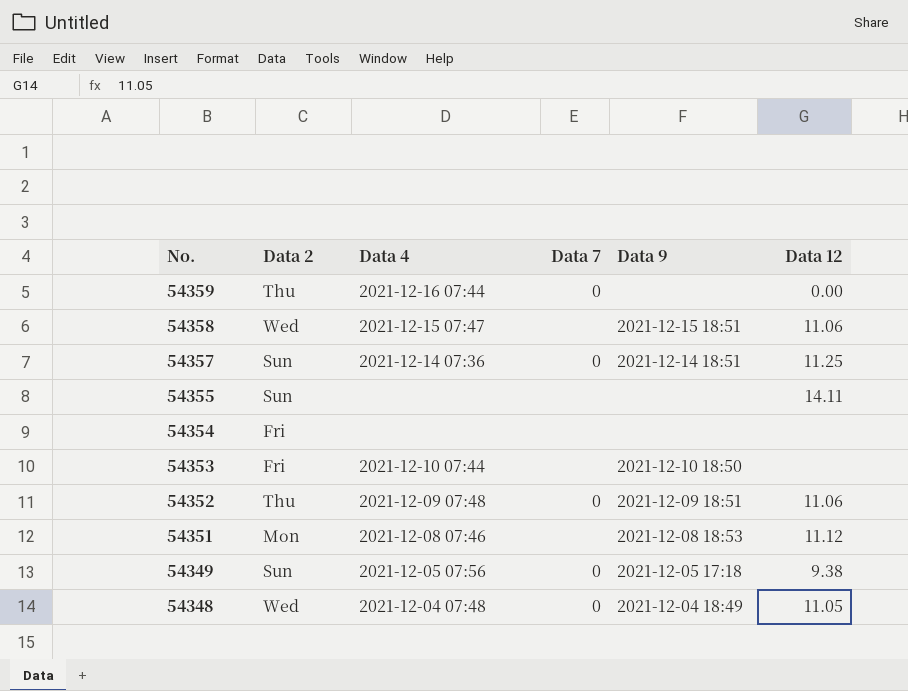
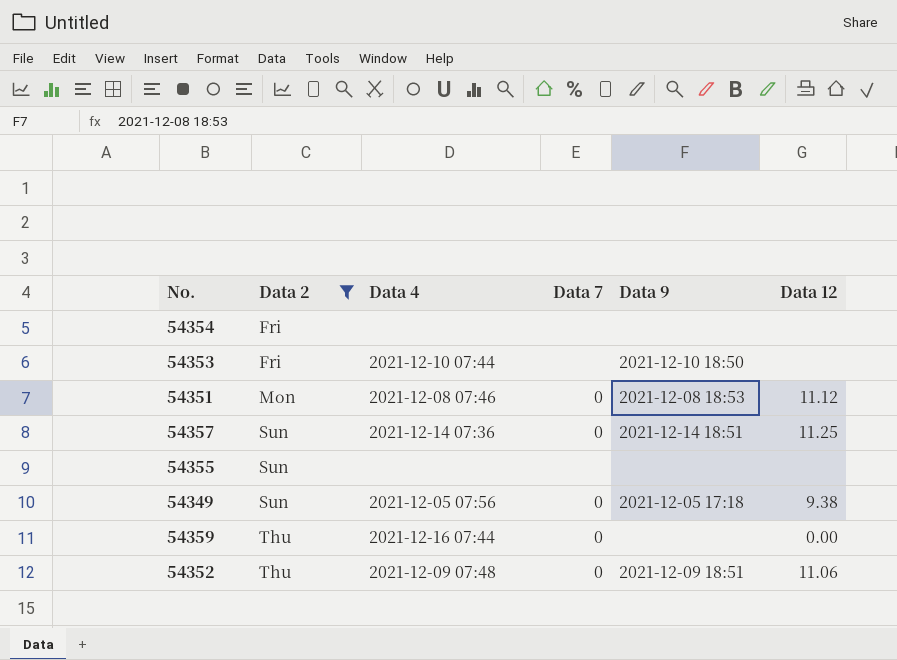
filter: none -> Data 2 != Wed
row order: No. descending -> Data 2 ascending
54351 | Data 7: none -> 0
54355 | Data 12: 14.11 -> none

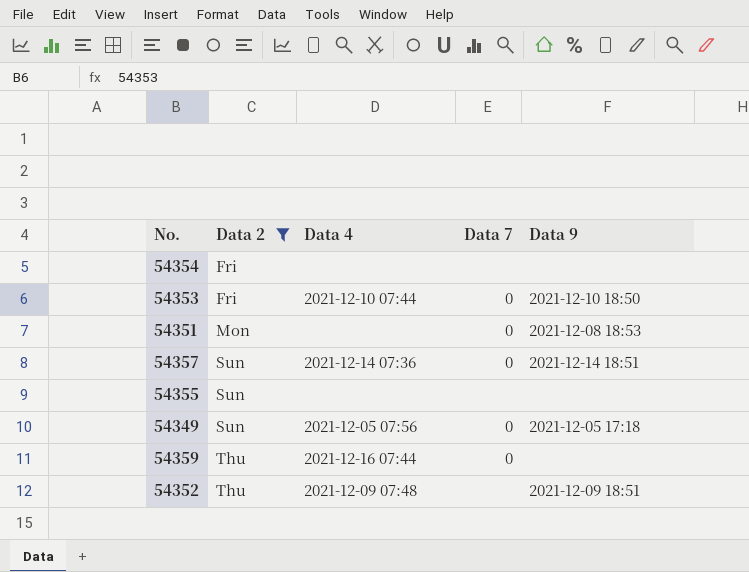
column Data 12 | position: 6 -> none
54353 | Data 7: none -> 0
54351 | Data 4: 2021-12-08 07:46 -> none
54352 | Data 7: 0 -> none

